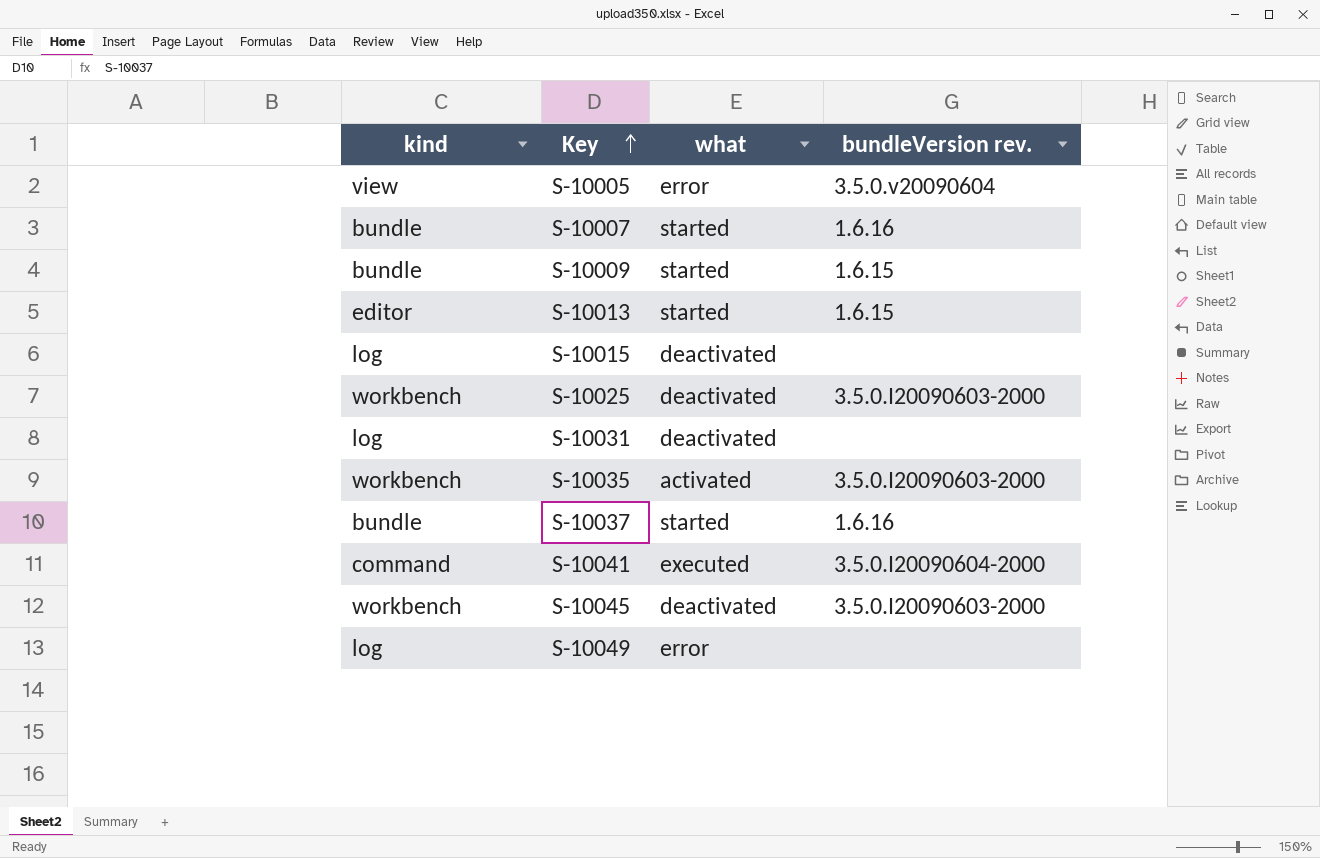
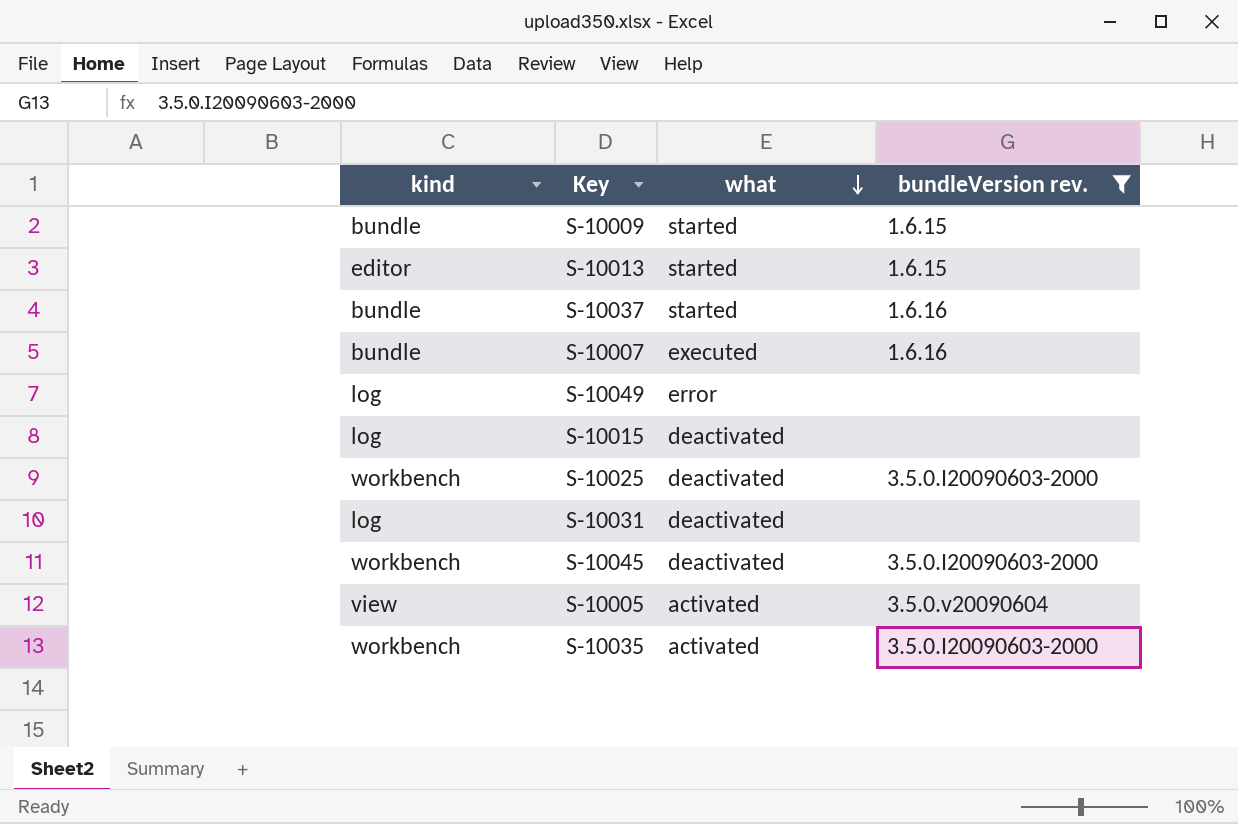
filter: none -> bundleVersion rev. != 3.5.0.I20090604-2000
row order: Key ascending -> what descending
S-10007 | what: started -> executed
S-10005 | what: error -> activated

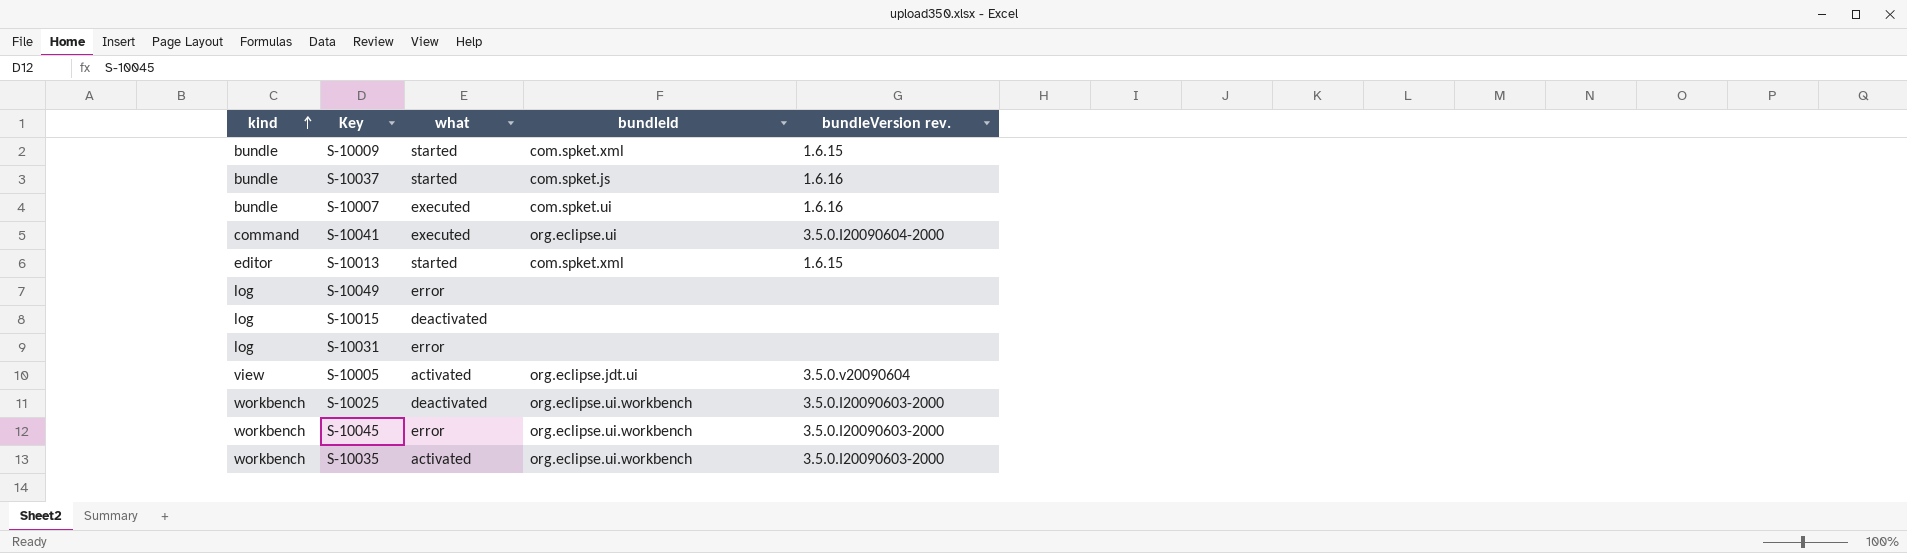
filter: bundleVersion rev. != 3.5.0.I20090604-2000 -> none
row order: what descending -> kind ascending
column bundleId | position: none -> 4
S-10031 | what: deactivated -> error
S-10045 | what: deactivated -> error

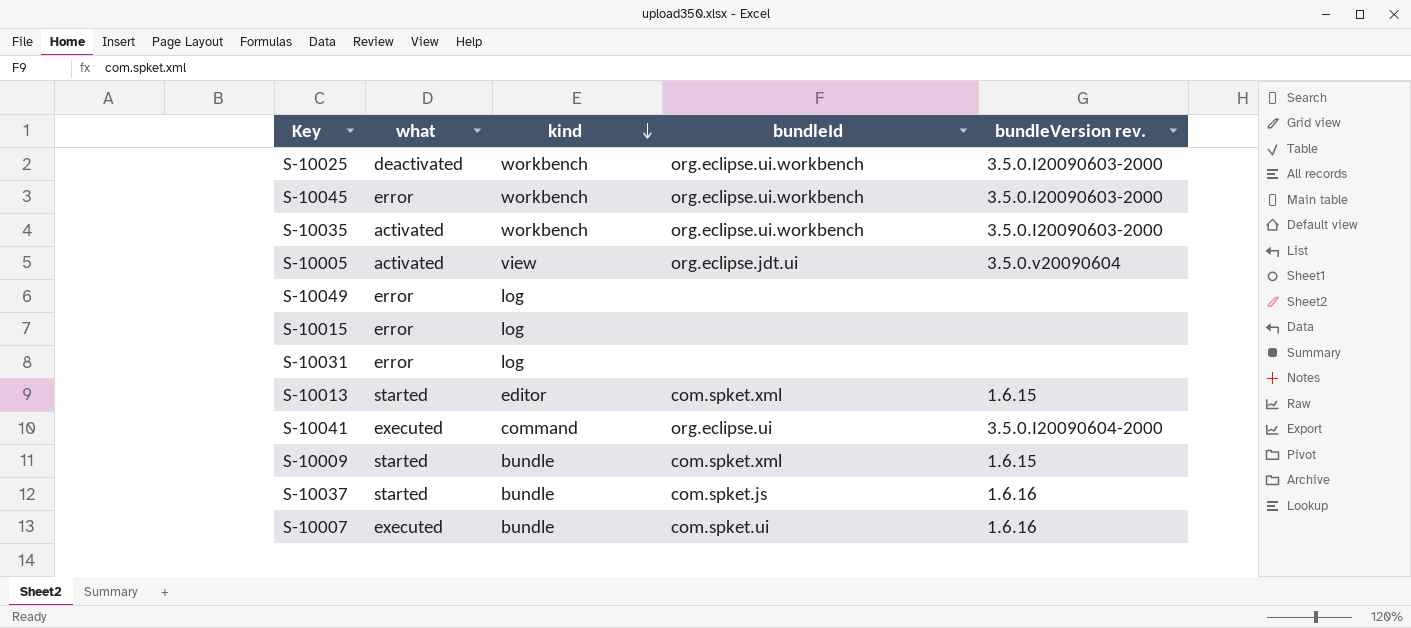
row order: kind ascending -> kind descending
column kind | position: 1 -> 3
S-10015 | what: deactivated -> error

